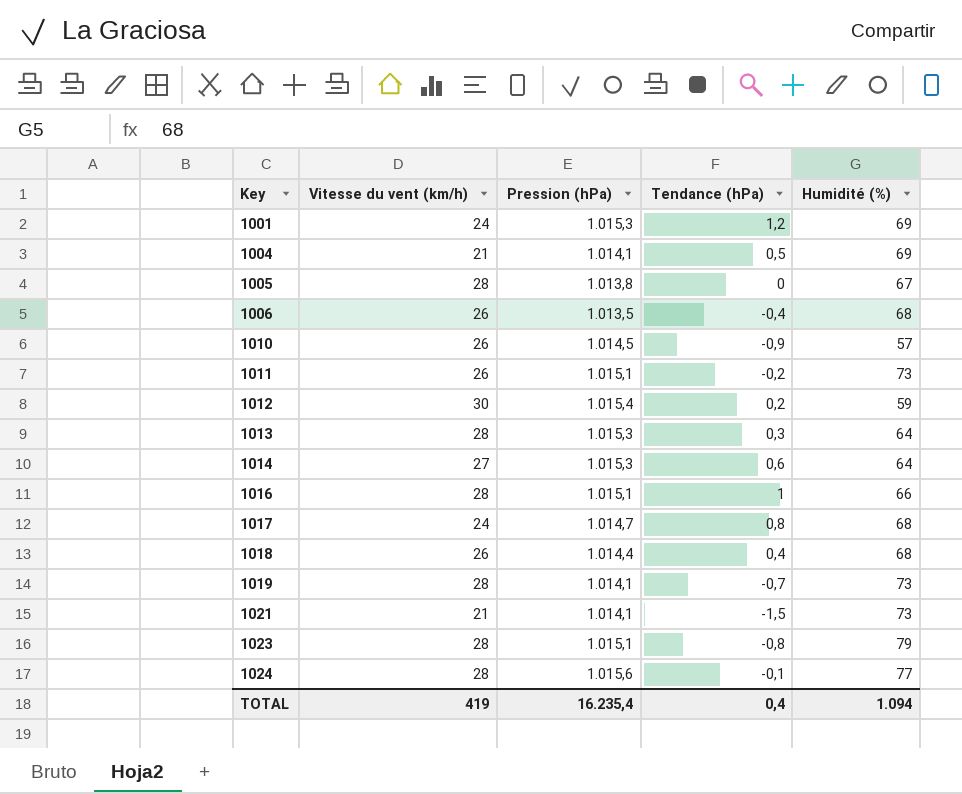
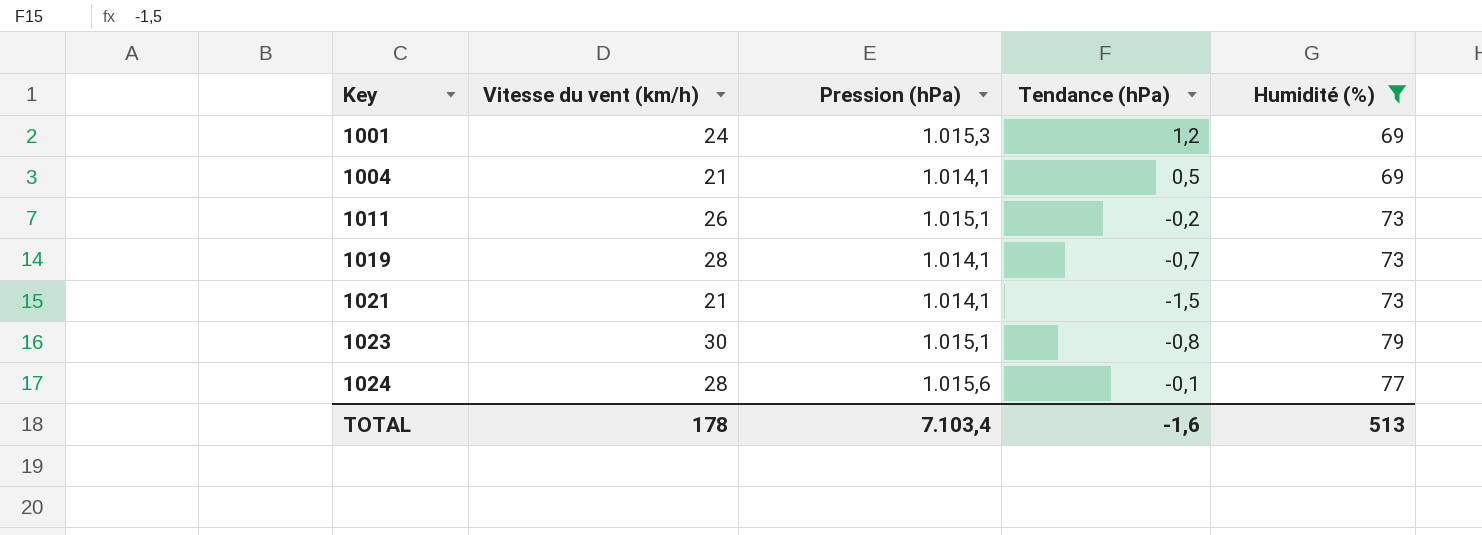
filter: none -> Humidité (%) >= 69
1023 | Vitesse du vent (km/h): 28 -> 30
TOTAL | Vitesse du vent (km/h): 419 -> 178
TOTAL | Pression (hPa): 16.235,4 -> 7.103,4
TOTAL | Tendance (hPa): 0,4 -> -1,6
TOTAL | Humidité (%): 1.094 -> 513

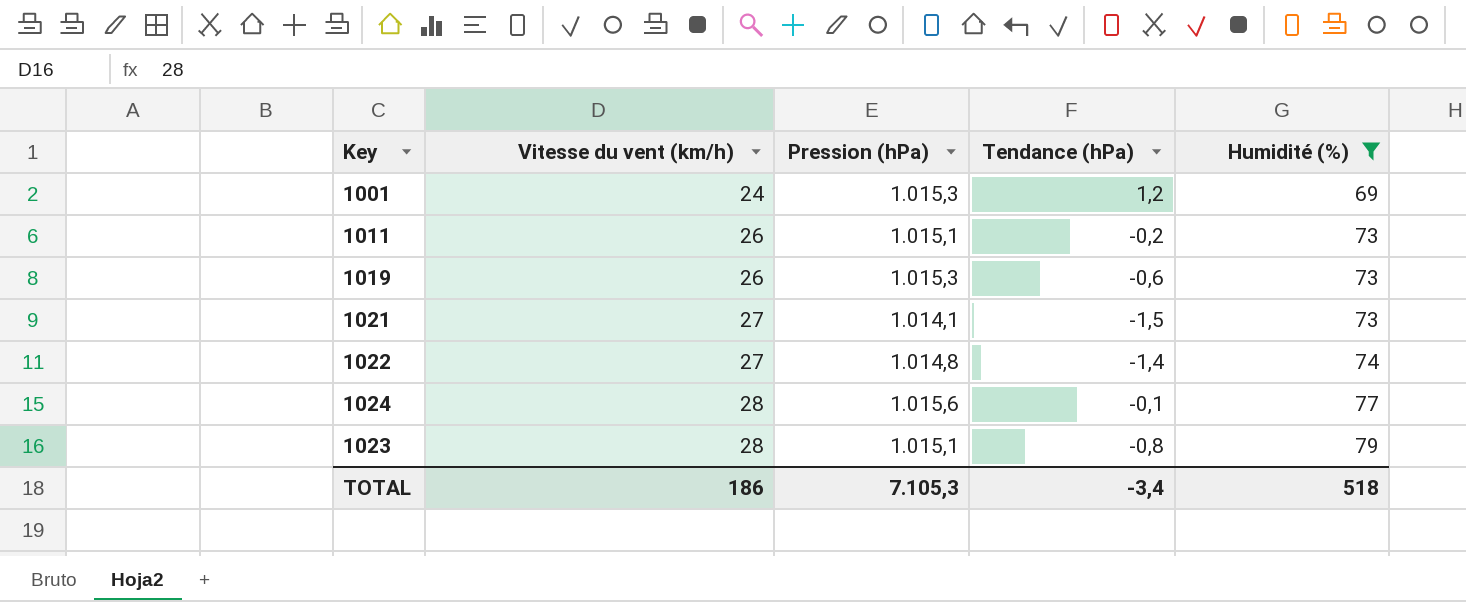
row order: Key ascending -> Vitesse du vent (km/h) ascending
row 1004: 21 | 1.014,1 | 0,5 | 69 -> none
1019 | Vitesse du vent (km/h): 28 -> 26
1019 | Pression (hPa): 1.014,1 -> 1.015,3
1019 | Tendance (hPa): -0,7 -> -0,6
1021 | Vitesse du vent (km/h): 21 -> 27
row 1022: none -> 27 | 1.014,8 | -1,4 | 74
1023 | Vitesse du vent (km/h): 30 -> 28
TOTAL | Vitesse du vent (km/h): 178 -> 186
TOTAL | Pression (hPa): 7.103,4 -> 7.105,3
TOTAL | Tendance (hPa): -1,6 -> -3,4
TOTAL | Humidité (%): 513 -> 518

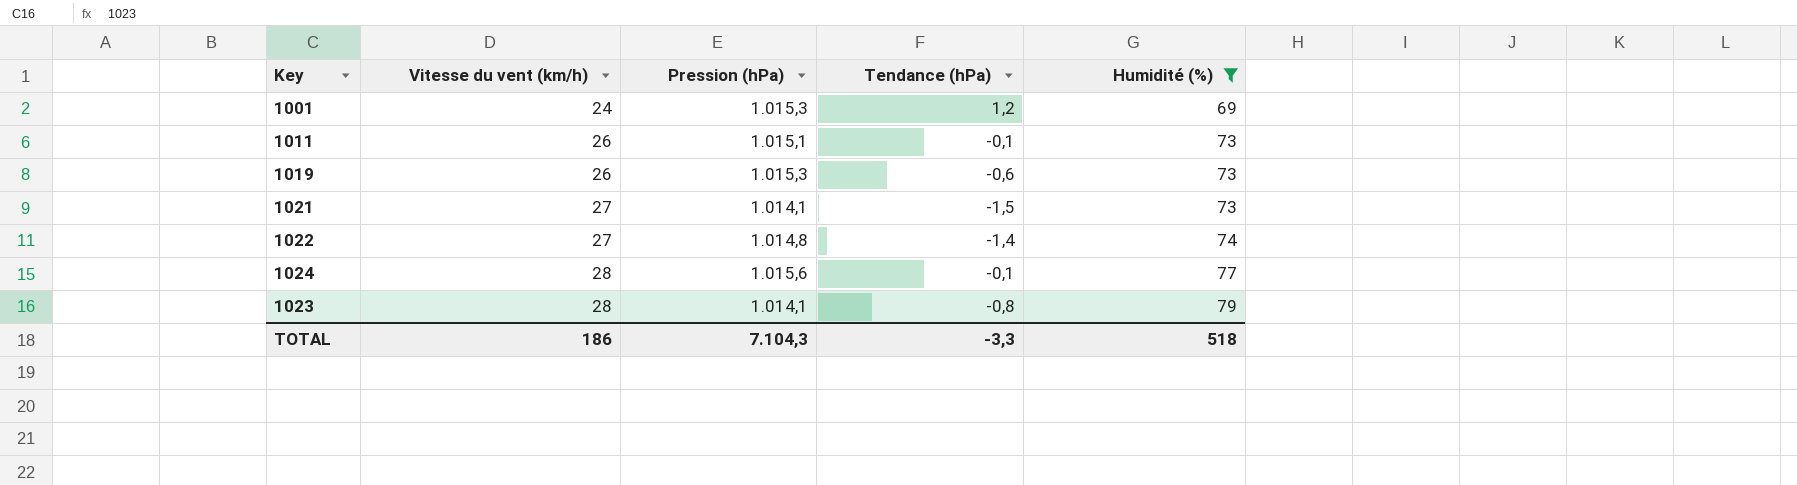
1011 | Tendance (hPa): -0,2 -> -0,1
1023 | Pression (hPa): 1.015,1 -> 1.014,1
TOTAL | Pression (hPa): 7.105,3 -> 7.104,3
TOTAL | Tendance (hPa): -3,4 -> -3,3

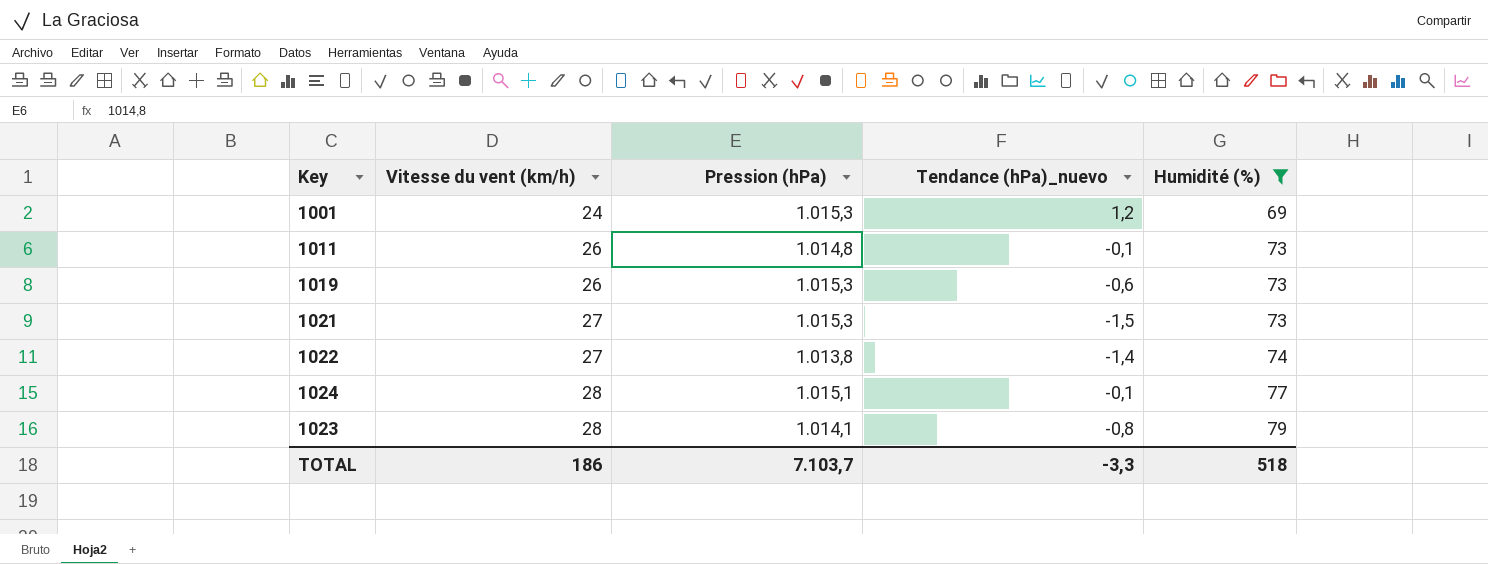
column name: Tendance (hPa) -> Tendance (hPa)_nuevo
1011 | Pression (hPa): 1.015,1 -> 1.014,8
1021 | Pression (hPa): 1.014,1 -> 1.015,3
1022 | Pression (hPa): 1.014,8 -> 1.013,8
1024 | Pression (hPa): 1.015,6 -> 1.015,1
TOTAL | Pression (hPa): 7.104,3 -> 7.103,7

